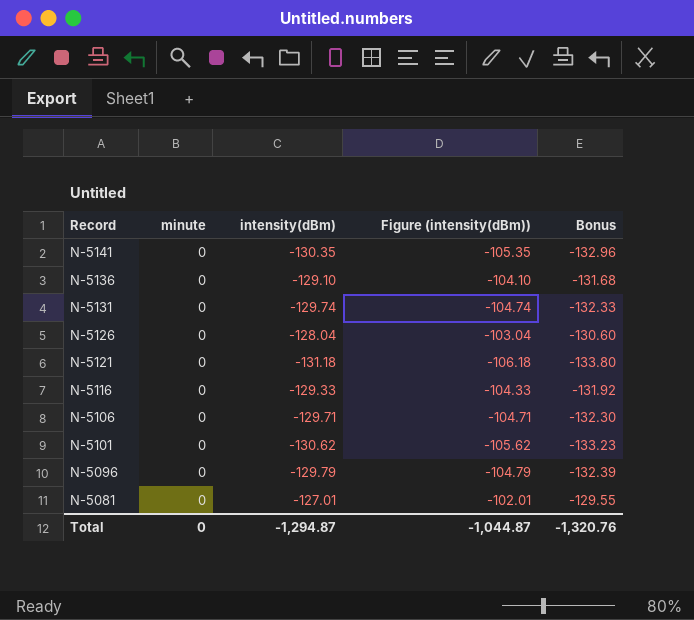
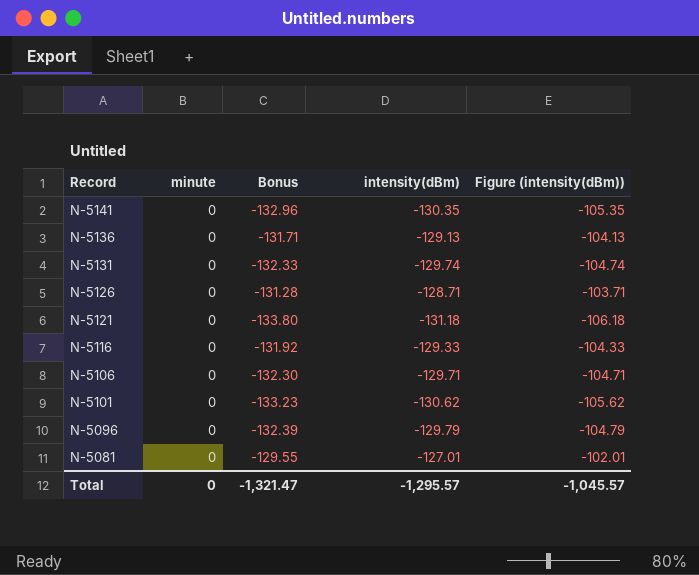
column Bonus | position: 5 -> 3
N-5136 | Bonus: -131.68 -> -131.71
N-5136 | intensity(dBm): -129.10 -> -129.13
N-5136 | Figure (intensity(dBm)): -104.10 -> -104.13
N-5126 | Bonus: -130.60 -> -131.28
N-5126 | intensity(dBm): -128.04 -> -128.71
N-5126 | Figure (intensity(dBm)): -103.04 -> -103.71
Total | Bonus: -1,320.76 -> -1,321.47
Total | intensity(dBm): -1,294.87 -> -1,295.57
Total | Figure (intensity(dBm)): -1,044.87 -> -1,045.57

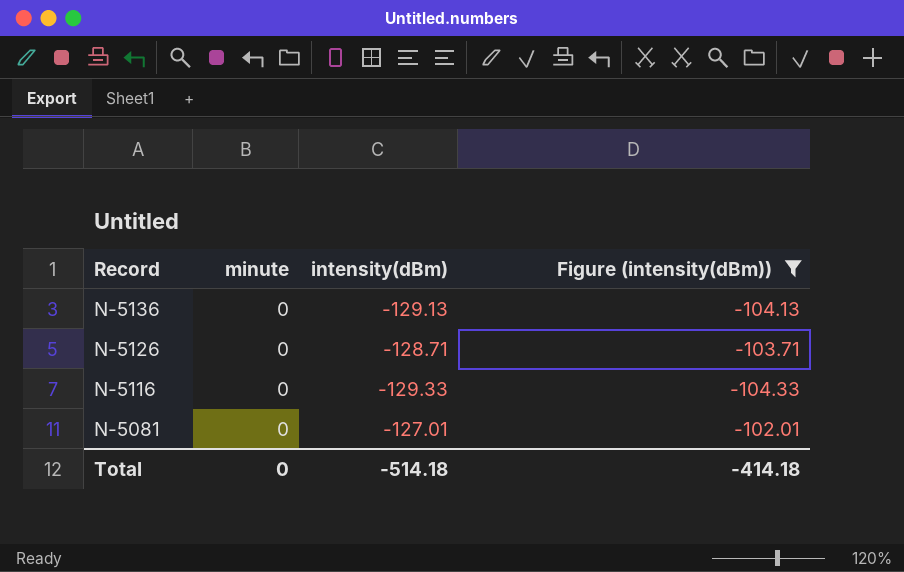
filter: none -> Figure (intensity(dBm)) >= -104.33
column Bonus | formula: [intensity(dBm)] * 1.02 -> none
Total | intensity(dBm): -1,295.57 -> -514.18
Total | Figure (intensity(dBm)): -1,045.57 -> -414.18

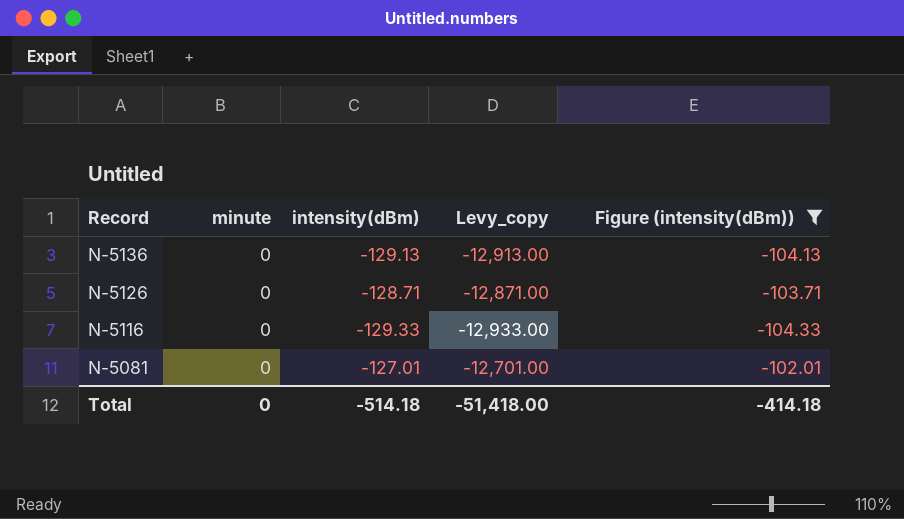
column Levy_copy | formula: none -> [intensity(dBm)] * 100

